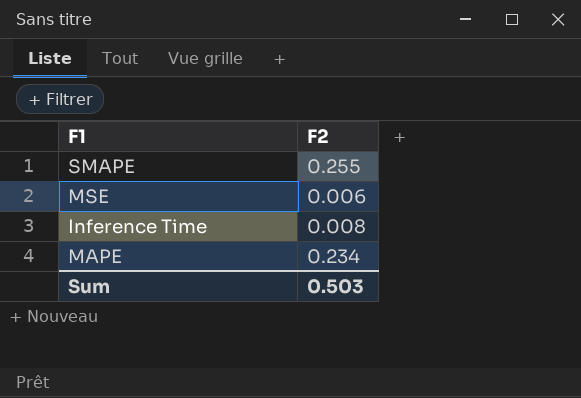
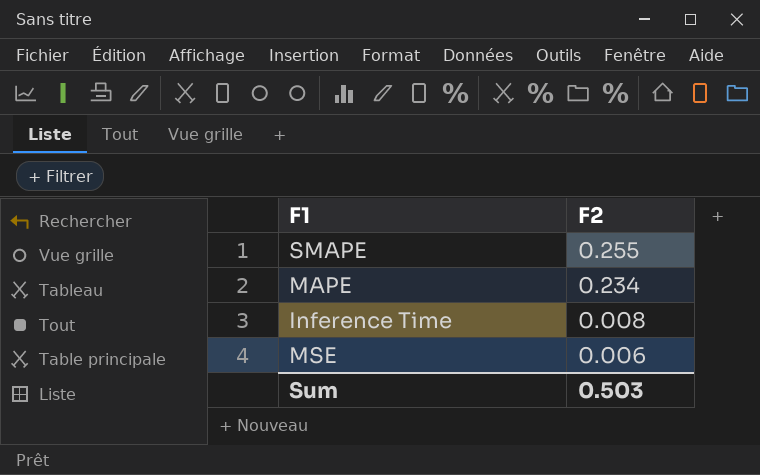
row order: none -> F2 descending

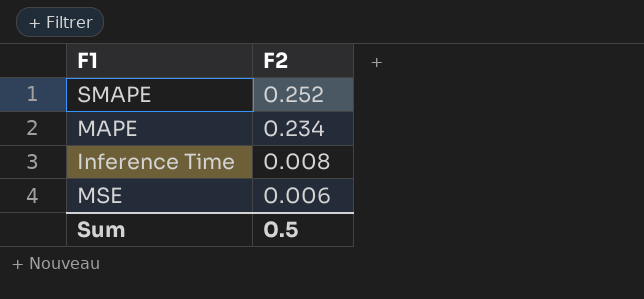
SMAPE | F2: 0.255 -> 0.252
Sum | F2: 0.503 -> 0.5

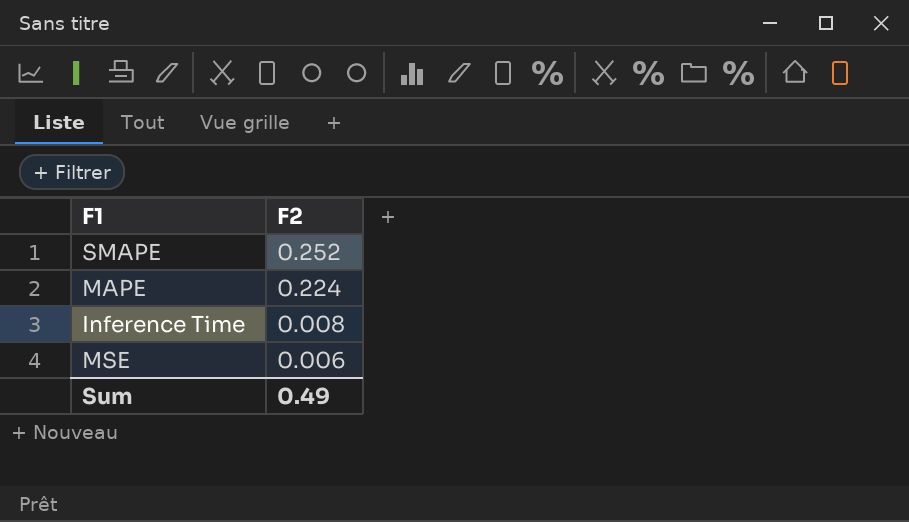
MAPE | F2: 0.234 -> 0.224
Sum | F2: 0.5 -> 0.49

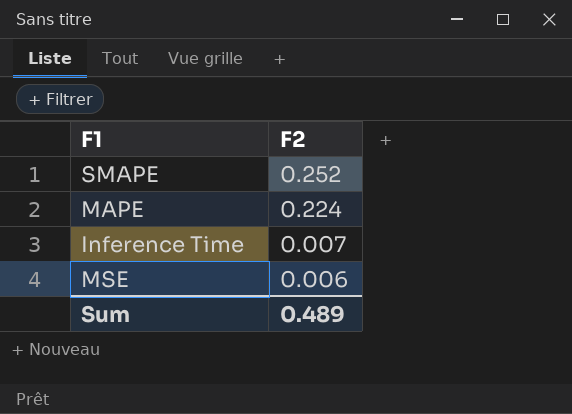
Inference Time | F2: 0.008 -> 0.007
Sum | F2: 0.49 -> 0.489

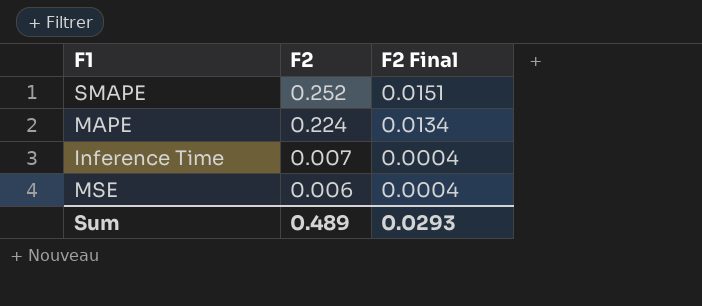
column F2 Final | formula: none -> [F2] * 0.06

